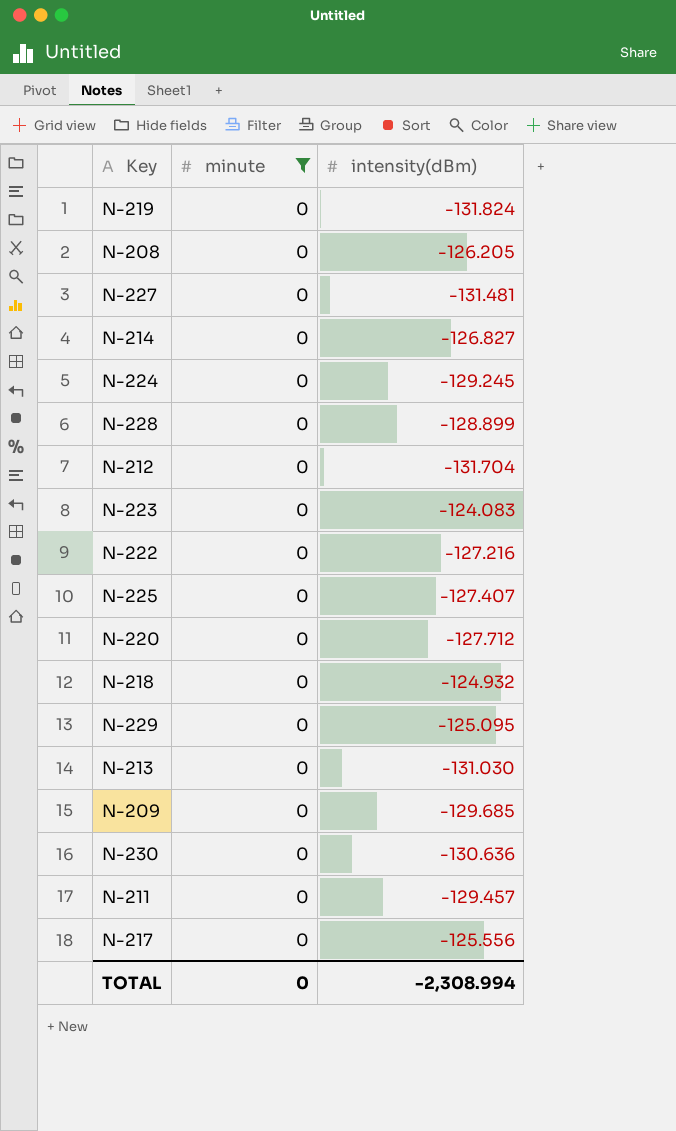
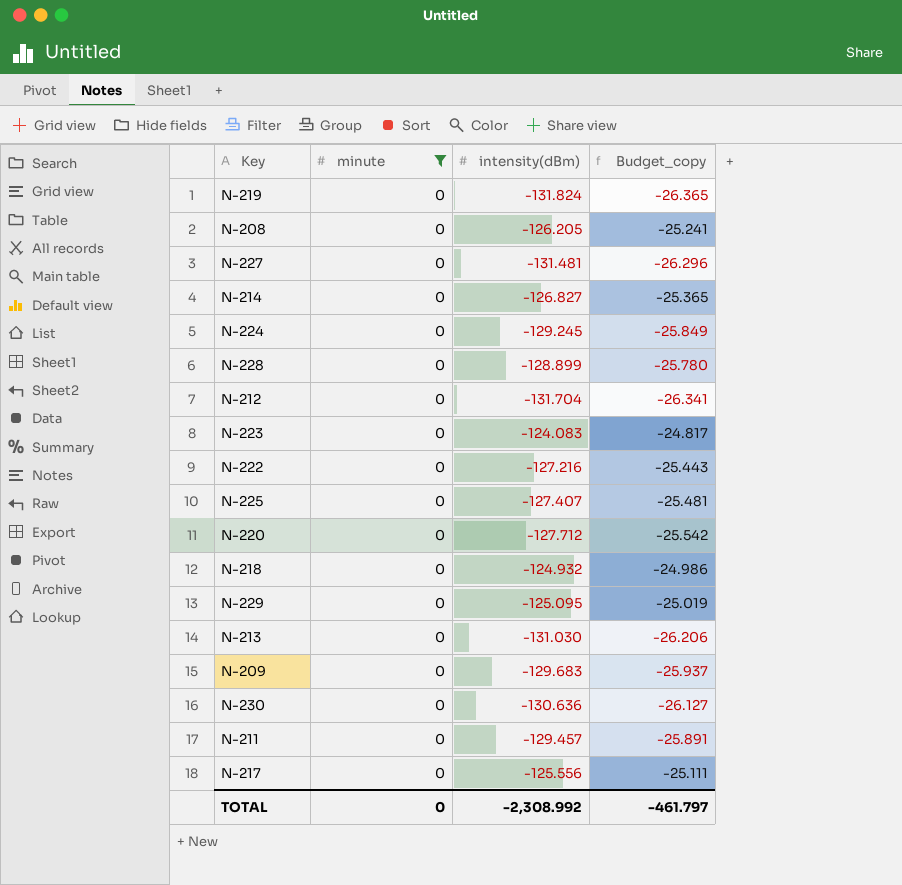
column Budget_copy | formula: none -> [intensity(dBm)] * 0.2
N-209 | intensity(dBm): -129.685 -> -129.683
TOTAL | intensity(dBm): -2,308.994 -> -2,308.992

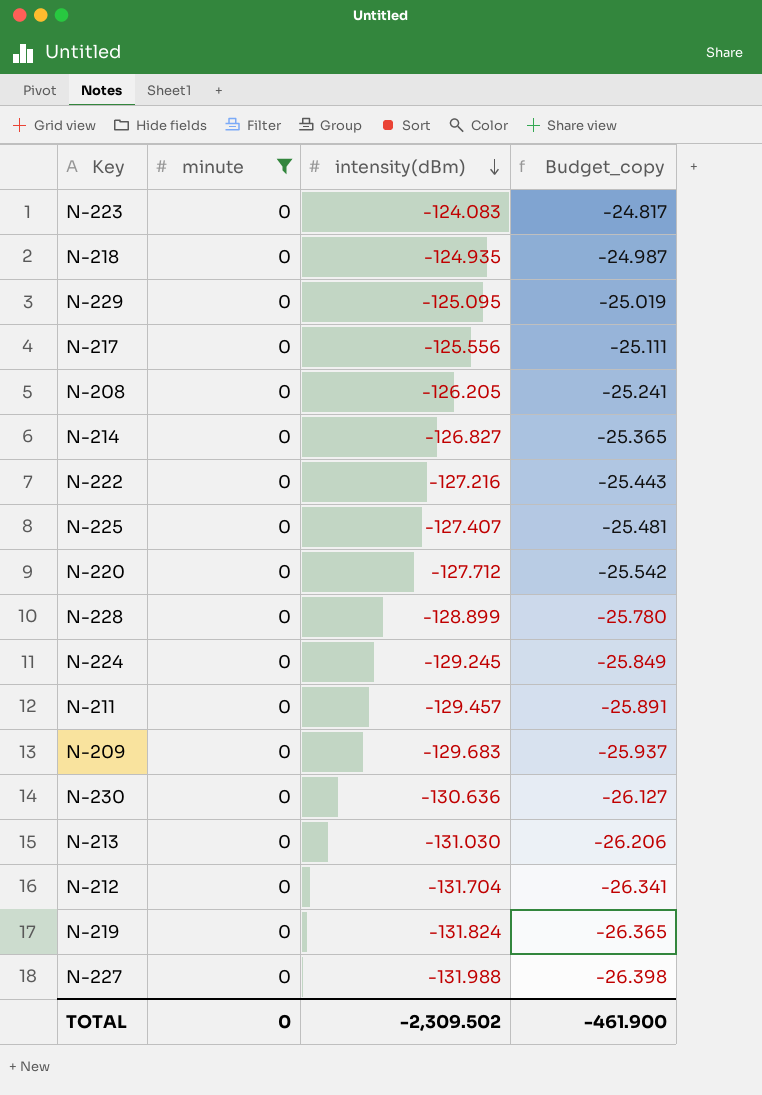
row order: none -> intensity(dBm) descending
N-218 | intensity(dBm): -124.932 -> -124.935
N-218 | Budget_copy: -24.986 -> -24.987
N-227 | intensity(dBm): -131.481 -> -131.988
N-227 | Budget_copy: -26.296 -> -26.398
TOTAL | intensity(dBm): -2,308.992 -> -2,309.502
TOTAL | Budget_copy: -461.797 -> -461.900

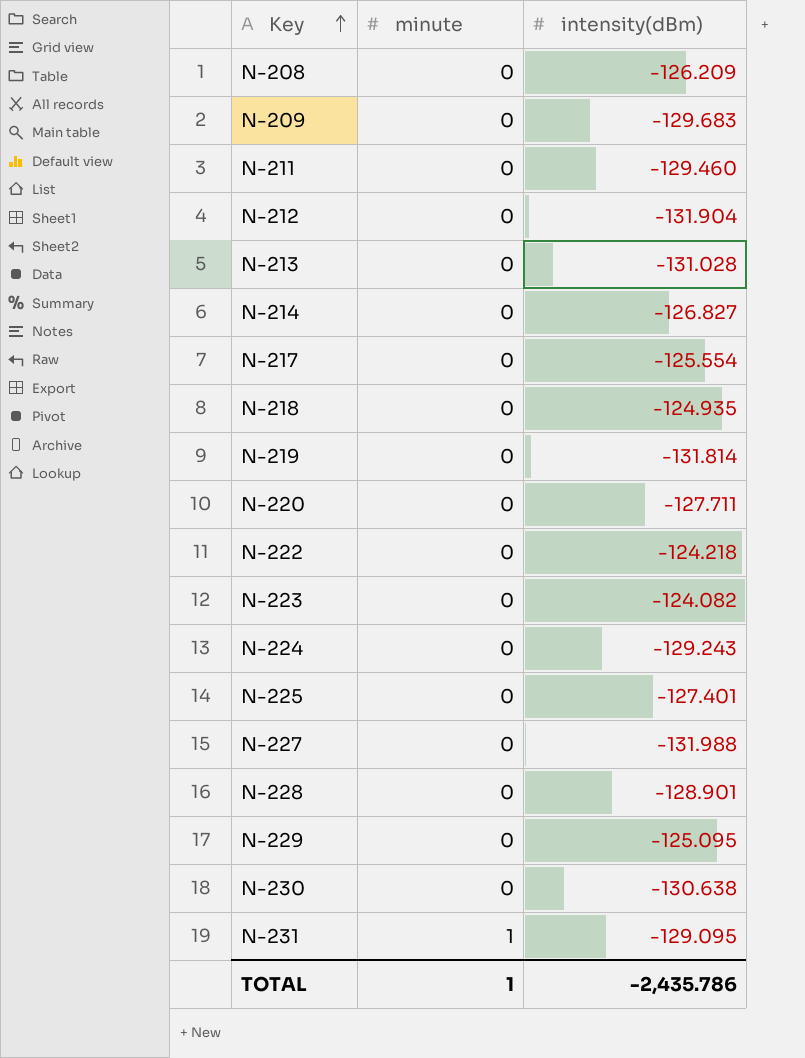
filter: minute = 0 -> none
row order: intensity(dBm) descending -> Key ascending
column Budget_copy | formula: [intensity(dBm)] * 0.2 -> none
N-208 | intensity(dBm): -126.205 -> -126.209
N-211 | intensity(dBm): -129.457 -> -129.460
N-212 | intensity(dBm): -131.704 -> -131.904
N-213 | intensity(dBm): -131.030 -> -131.028
N-217 | intensity(dBm): -125.556 -> -125.554
N-219 | intensity(dBm): -131.824 -> -131.814
N-220 | intensity(dBm): -127.712 -> -127.711
N-222 | intensity(dBm): -127.216 -> -124.218
N-223 | intensity(dBm): -124.083 -> -124.082
N-224 | intensity(dBm): -129.245 -> -129.243
N-225 | intensity(dBm): -127.407 -> -127.401
N-228 | intensity(dBm): -128.899 -> -128.901
N-230 | intensity(dBm): -130.636 -> -130.638
TOTAL | minute: 0 -> 1
TOTAL | intensity(dBm): -2,309.502 -> -2,435.786

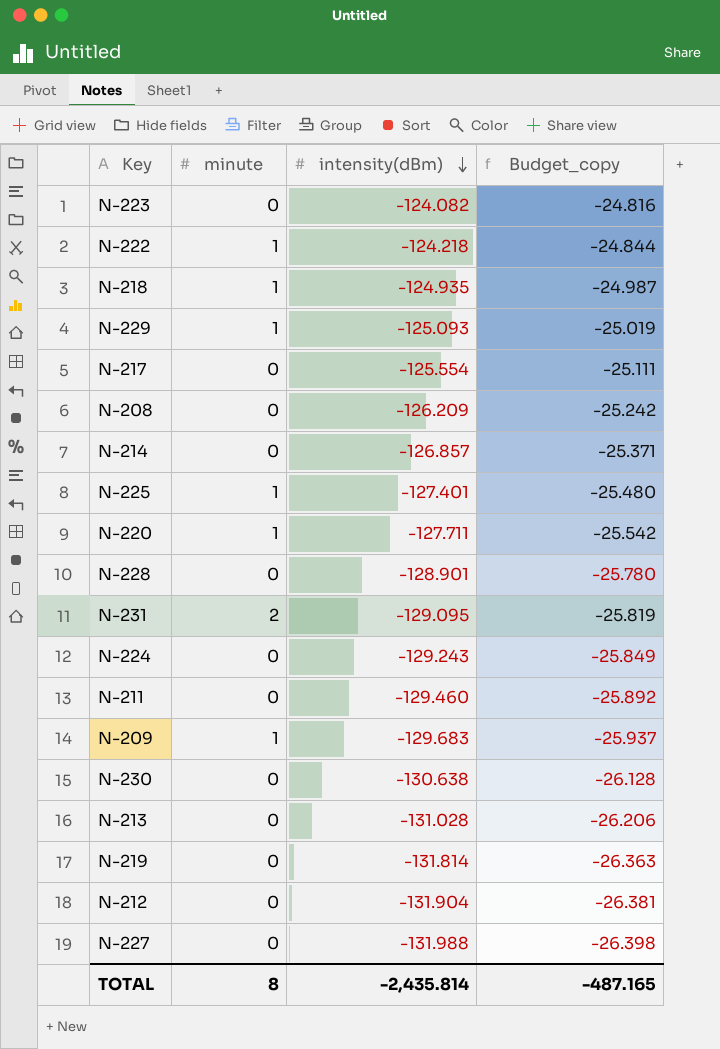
row order: Key ascending -> intensity(dBm) descending
column Budget_copy | formula: none -> [intensity(dBm)] * 0.2
N-222 | minute: 0 -> 1
N-218 | minute: 0 -> 1
N-229 | minute: 0 -> 1
N-229 | intensity(dBm): -125.095 -> -125.093
N-214 | intensity(dBm): -126.827 -> -126.857
N-225 | minute: 0 -> 1
N-220 | minute: 0 -> 1
N-231 | minute: 1 -> 2
N-209 | minute: 0 -> 1
TOTAL | minute: 1 -> 8
TOTAL | intensity(dBm): -2,435.786 -> -2,435.814

